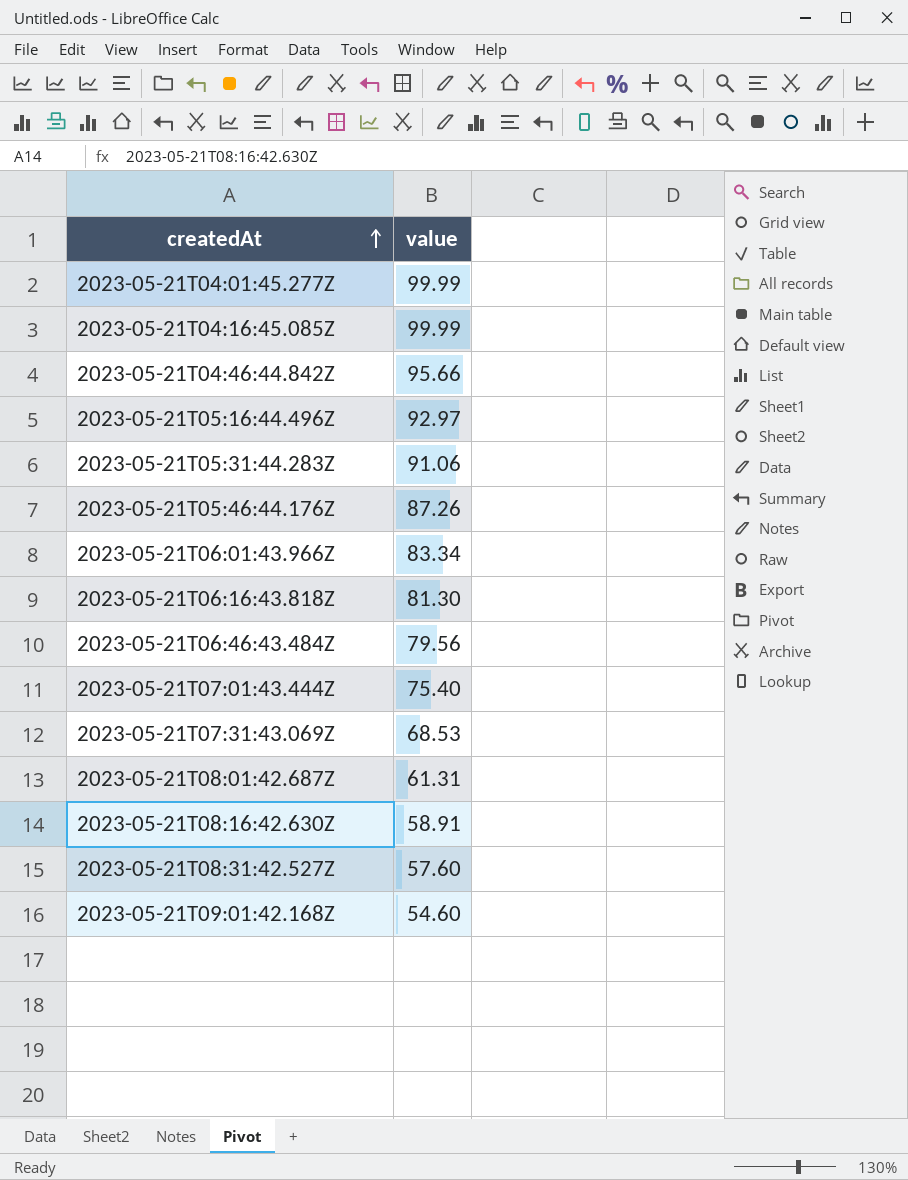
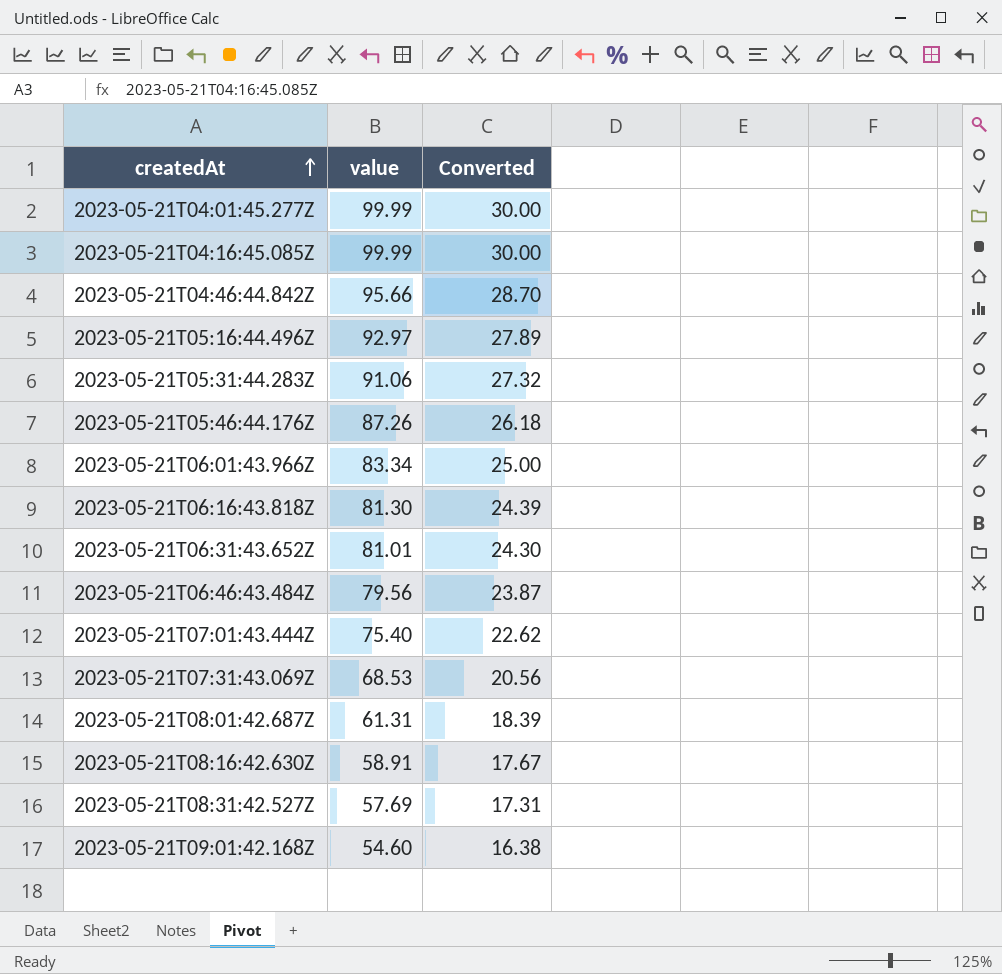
column Converted | formula: none -> [value] * 0.3
row 2023-05-21T06:31:43.652Z: none -> 81.01 | 24.30
2023-05-21T08:31:42.527Z | value: 57.60 -> 57.69

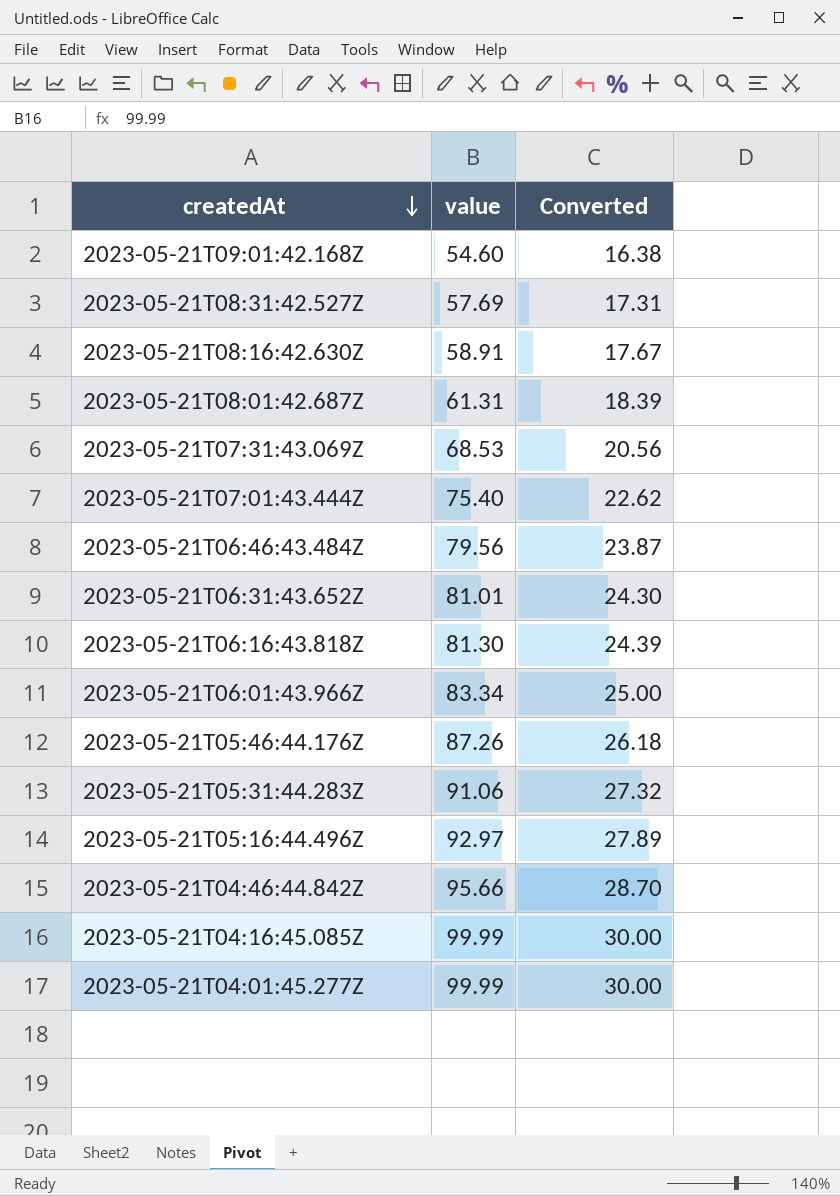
row order: createdAt ascending -> createdAt descending

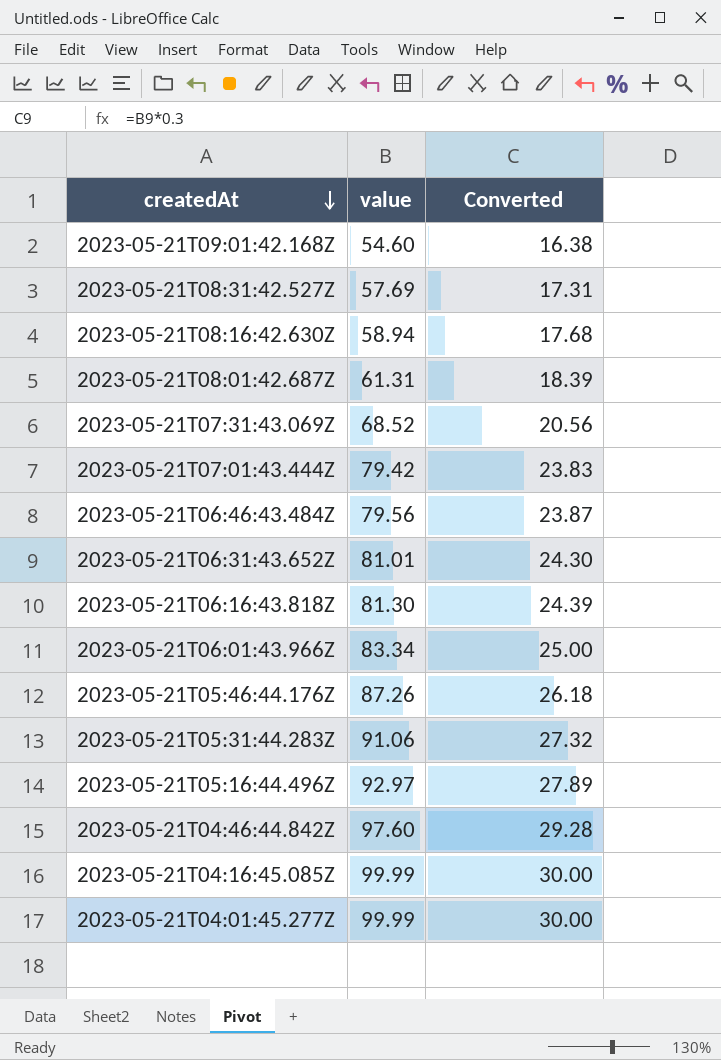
2023-05-21T08:16:42.630Z | value: 58.91 -> 58.94
2023-05-21T08:16:42.630Z | Converted: 17.67 -> 17.68
2023-05-21T07:31:43.069Z | value: 68.53 -> 68.52
2023-05-21T07:01:43.444Z | value: 75.40 -> 79.42
2023-05-21T07:01:43.444Z | Converted: 22.62 -> 23.83
2023-05-21T04:46:44.842Z | value: 95.66 -> 97.60
2023-05-21T04:46:44.842Z | Converted: 28.70 -> 29.28

